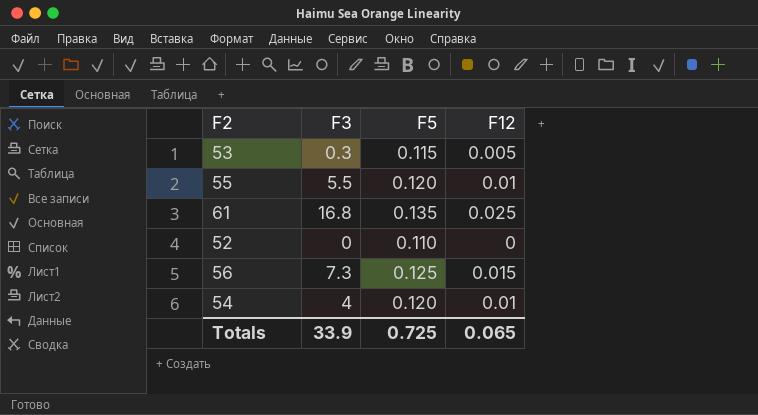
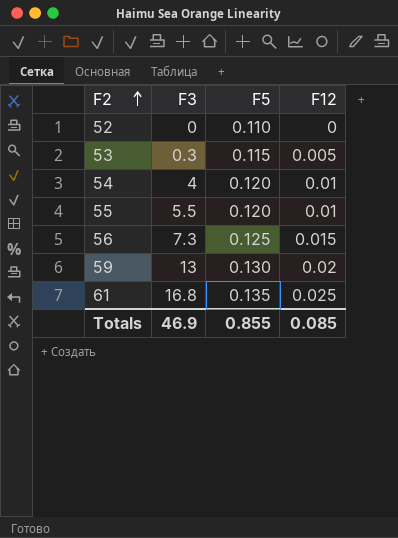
row order: none -> F2 ascending
row 59: none -> 13 | 0.130 | 0.02
Totals | F3: 33.9 -> 46.9
Totals | F5: 0.725 -> 0.855
Totals | F12: 0.065 -> 0.085

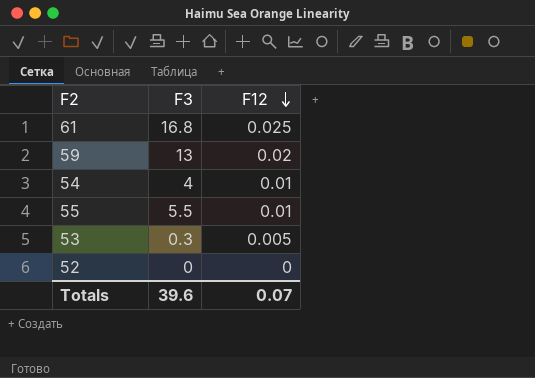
row order: F2 ascending -> F12 descending
column F5 | position: 3 -> none
row 56: 7.3 | 0.125 | 0.015 -> none
Totals | F3: 46.9 -> 39.6
Totals | F12: 0.085 -> 0.07

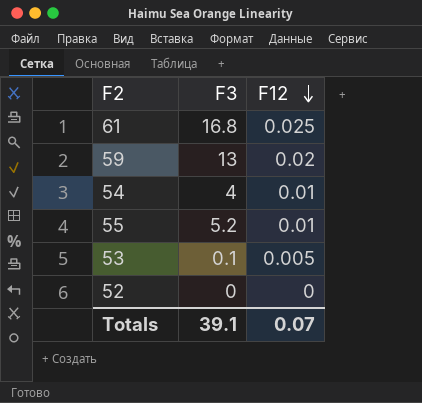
55 | F3: 5.5 -> 5.2
53 | F3: 0.3 -> 0.1
Totals | F3: 39.6 -> 39.1

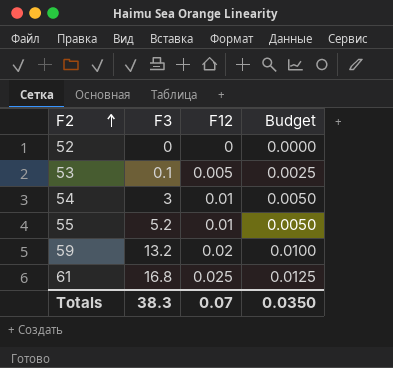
row order: F12 descending -> F2 ascending
column Budget | formula: none -> [F12] * 0.5
54 | F3: 4 -> 3
59 | F3: 13 -> 13.2
Totals | F3: 39.1 -> 38.3

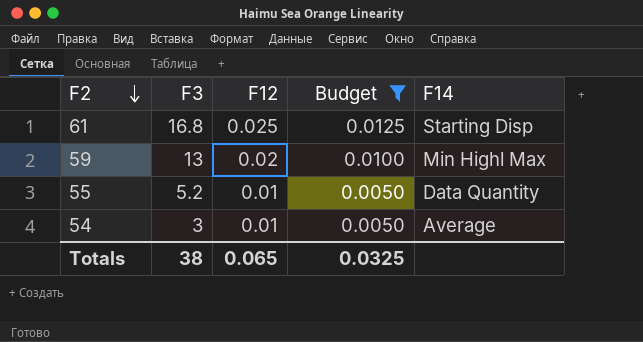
filter: none -> Budget >= 0.0050
row order: F2 ascending -> F2 descending
column F14 | position: none -> 5
59 | F3: 13.2 -> 13
Totals | F3: 38.3 -> 38
Totals | F12: 0.07 -> 0.065
Totals | Budget: 0.0350 -> 0.0325

